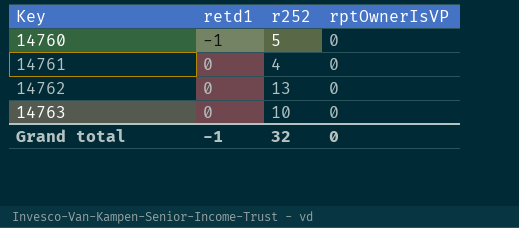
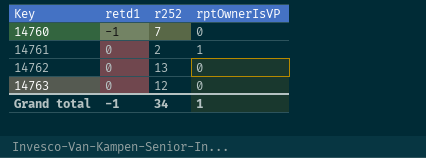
14760 | r252: 5 -> 7
14761 | r252: 4 -> 2
14761 | rptOwnerIsVP: 0 -> 1
14763 | r252: 10 -> 12
Grand total | r252: 32 -> 34
Grand total | rptOwnerIsVP: 0 -> 1

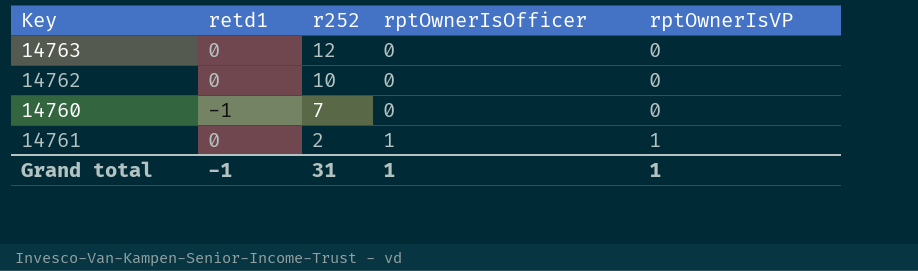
row order: Key ascending -> r252 descending
column rptOwnerIsOfficer | position: none -> 4
14762 | r252: 13 -> 10
Grand total | r252: 34 -> 31

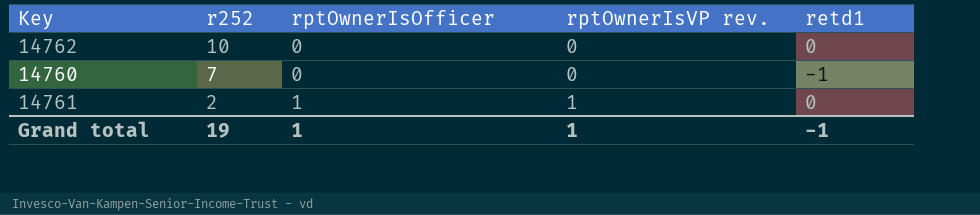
column name: rptOwnerIsVP -> rptOwnerIsVP rev.
column retd1 | position: 2 -> 5
row 14763: 0 | 12 | 0 | 0 -> none
Grand total | r252: 31 -> 19

